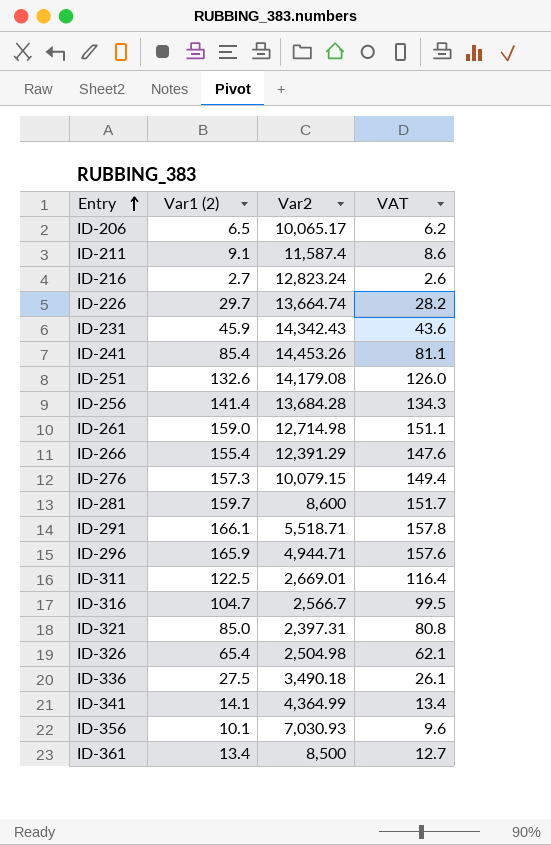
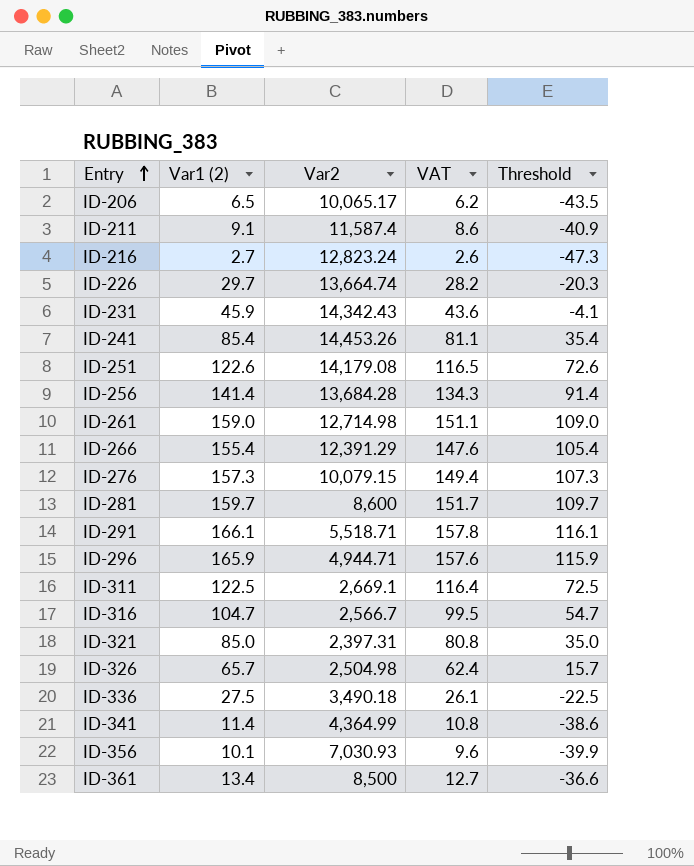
column Threshold | formula: none -> [Var1 (2)] - 50
ID-251 | Var1 (2): 132.6 -> 122.6
ID-251 | VAT: 126.0 -> 116.5
ID-311 | Var2: 2,669.01 -> 2,669.1
ID-326 | Var1 (2): 65.4 -> 65.7
ID-326 | VAT: 62.1 -> 62.4
ID-341 | Var1 (2): 14.1 -> 11.4
ID-341 | VAT: 13.4 -> 10.8

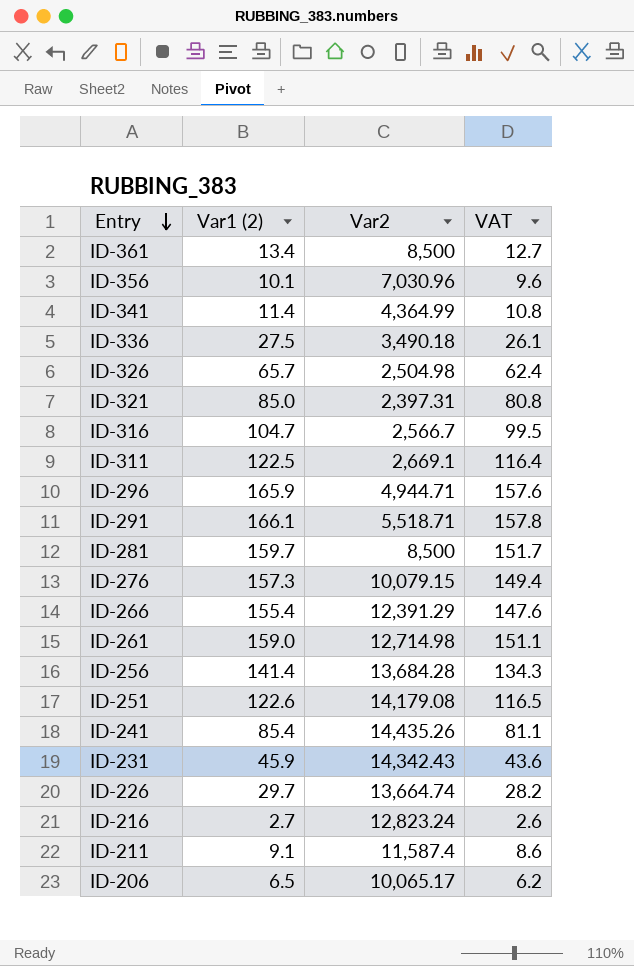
row order: Entry ascending -> Entry descending
column Threshold | formula: [Var1 (2)] - 50 -> none
ID-356 | Var2: 7,030.93 -> 7,030.96
ID-281 | Var2: 8,600 -> 8,500
ID-241 | Var2: 14,453.26 -> 14,435.26

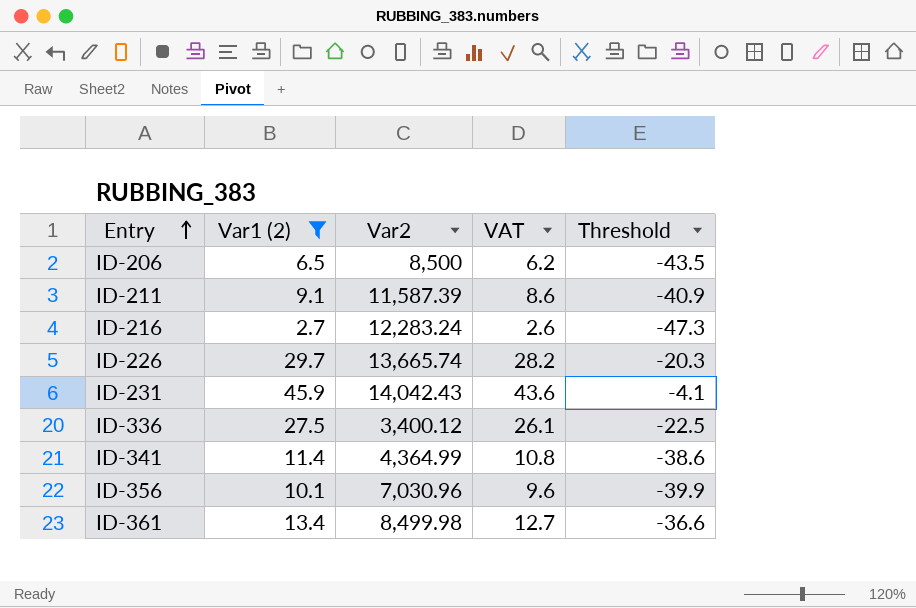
filter: none -> Var1 (2) <= 45.9
row order: Entry descending -> Entry ascending
column Threshold | formula: none -> [Var1 (2)] - 50
ID-206 | Var2: 10,065.17 -> 8,500
ID-211 | Var2: 11,587.4 -> 11,587.39
ID-216 | Var2: 12,823.24 -> 12,283.24
ID-226 | Var2: 13,664.74 -> 13,665.74
ID-231 | Var2: 14,342.43 -> 14,042.43
ID-336 | Var2: 3,490.18 -> 3,400.12
ID-361 | Var2: 8,500 -> 8,499.98

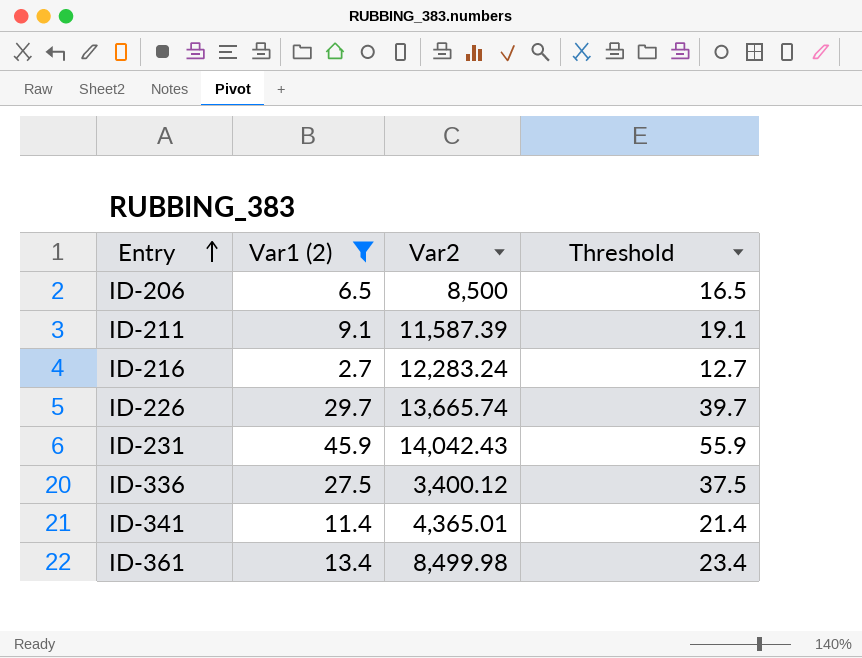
column VAT | formula: [Var1 (2)] * 0.95 -> none
column Threshold | formula: [Var1 (2)] - 50 -> [Var1 (2)] + 10
row ID-356: 10.1 | 7,030.96 | 9.6 | -39.9 -> none
ID-341 | Var2: 4,364.99 -> 4,365.01

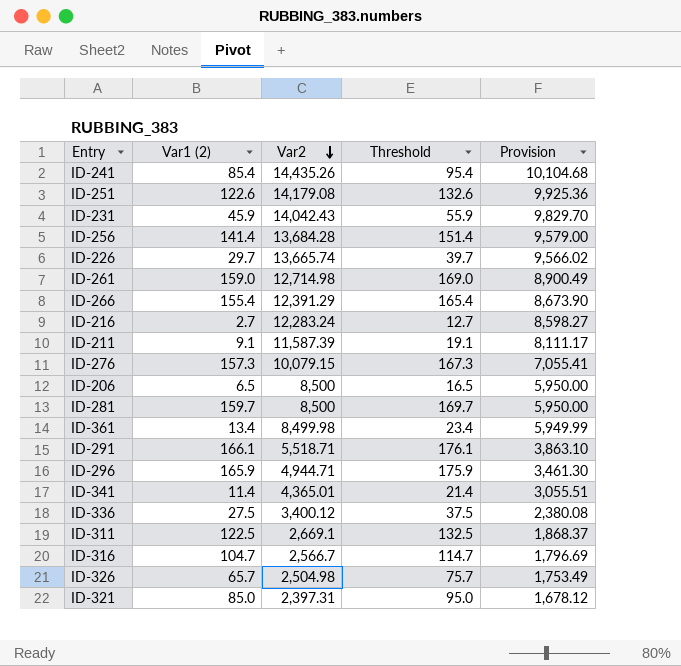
filter: Var1 (2) <= 45.9 -> none
row order: Entry ascending -> Var2 descending
column Provision | formula: none -> [Var2] * 0.7

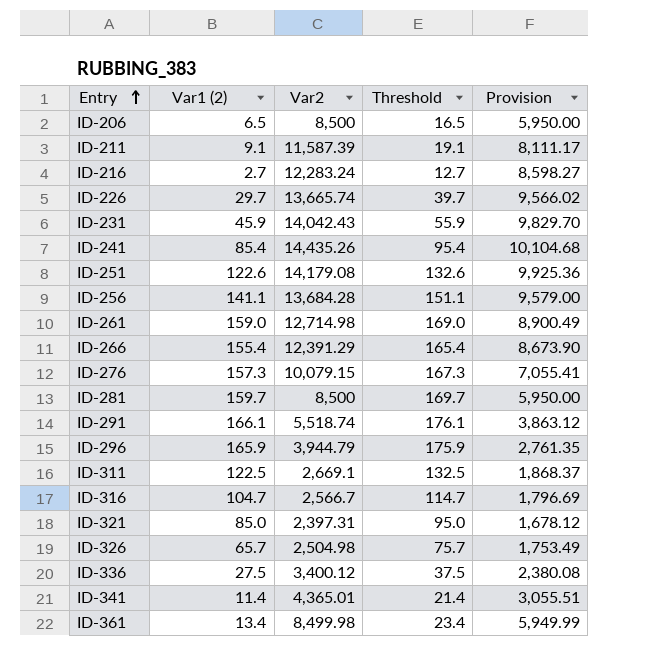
row order: Var2 descending -> Entry ascending
ID-256 | Var1 (2): 141.4 -> 141.1
ID-256 | Threshold: 151.4 -> 151.1
ID-291 | Var2: 5,518.71 -> 5,518.74
ID-291 | Provision: 3,863.10 -> 3,863.12
ID-296 | Var2: 4,944.71 -> 3,944.79
ID-296 | Provision: 3,461.30 -> 2,761.35

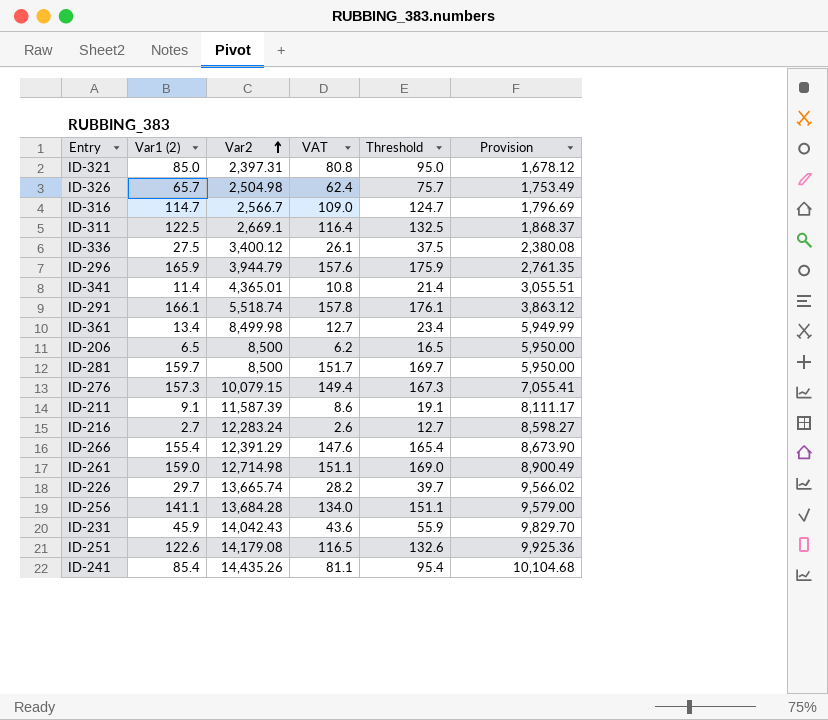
row order: Entry ascending -> Var2 ascending
column VAT | formula: none -> [Var1 (2)] * 0.95
ID-316 | Var1 (2): 104.7 -> 114.7
ID-316 | Threshold: 114.7 -> 124.7

